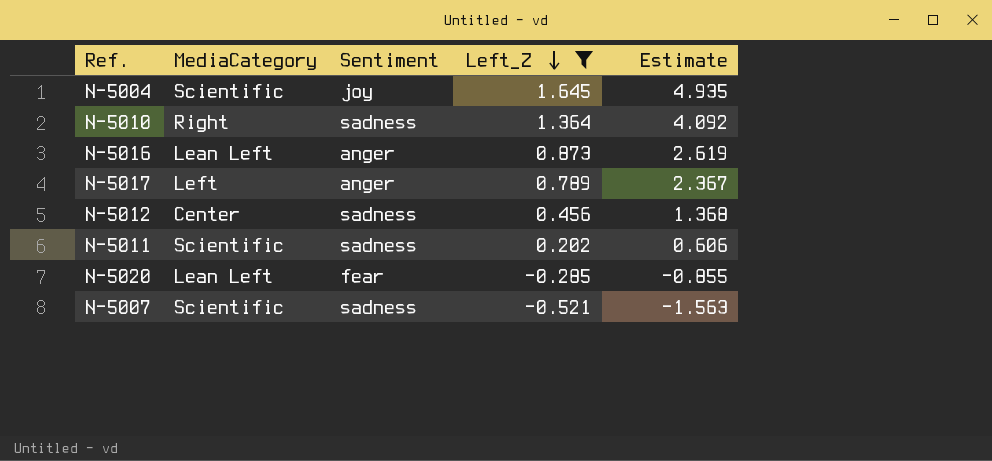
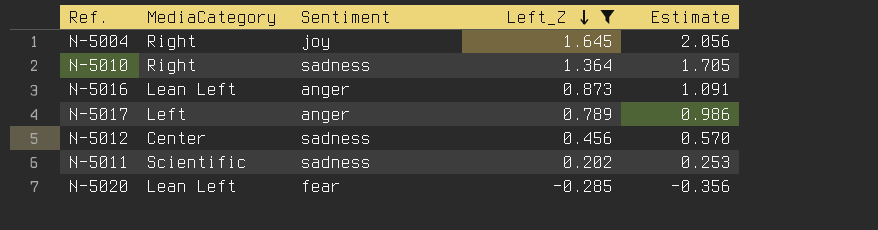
column Estimate | formula: [Left_Z] * 3 -> [Left_Z] * 1.25
row N-5007: Scientific | sadness | -0.521 | -1.563 -> none
N-5004 | MediaCategory: Scientific -> Right

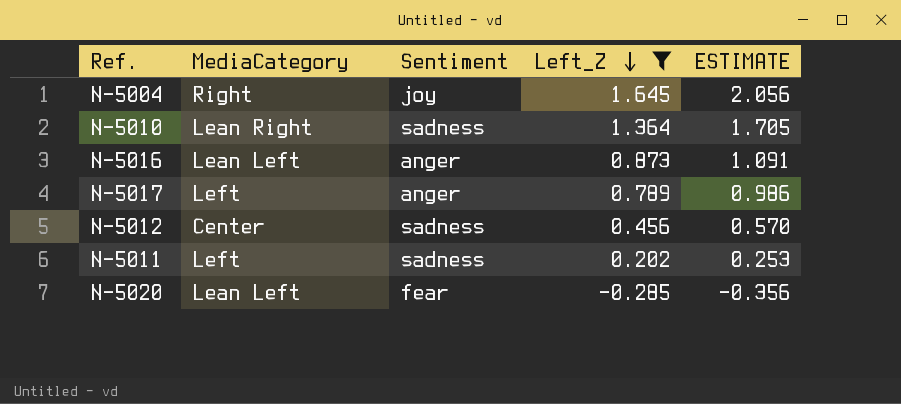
column name: Estimate -> ESTIMATE
N-5010 | MediaCategory: Right -> Lean Right
N-5011 | MediaCategory: Scientific -> Left

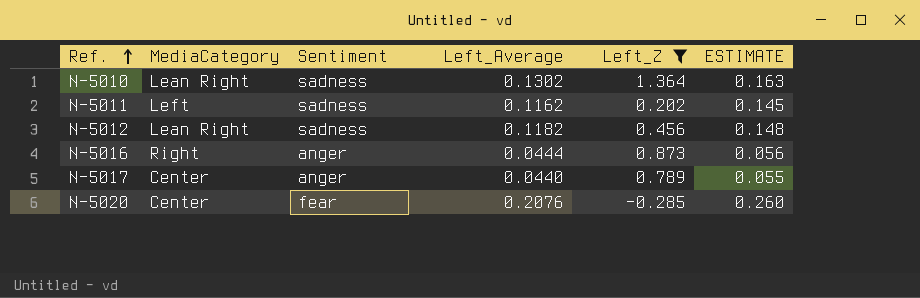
row order: Left_Z descending -> Ref. ascending
column Left_Average | position: none -> 4
column ESTIMATE | formula: [Left_Z] * 1.25 -> [Left_Average] * 1.25
row N-5004: Right | joy | 1.645 | 2.056 -> none
N-5012 | MediaCategory: Center -> Lean Right
N-5016 | MediaCategory: Lean Left -> Right
N-5017 | MediaCategory: Left -> Center
N-5020 | MediaCategory: Lean Left -> Center

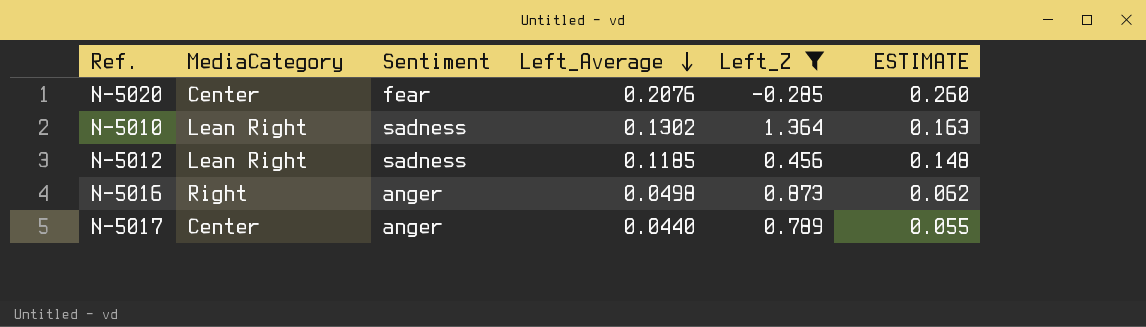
row order: Ref. ascending -> Left_Average descending
row N-5011: Left | sadness | 0.1162 | 0.202 | 0.145 -> none
N-5012 | Left_Average: 0.1182 -> 0.1185
N-5016 | Left_Average: 0.0444 -> 0.0498
N-5016 | ESTIMATE: 0.056 -> 0.062

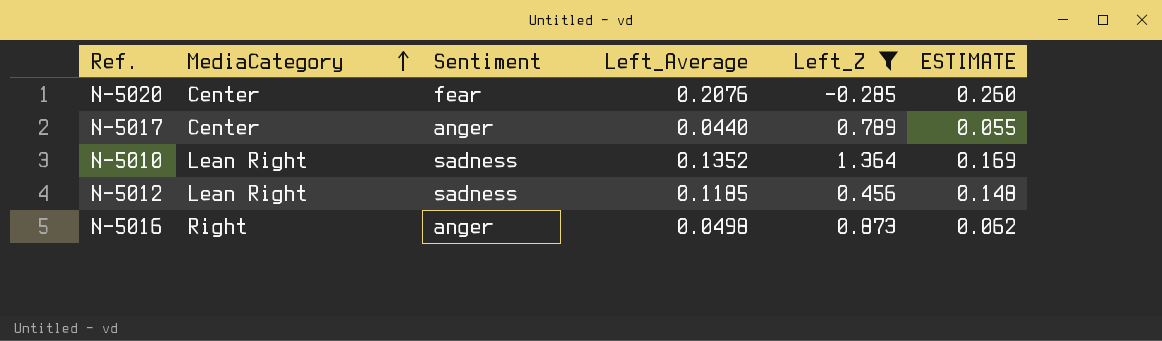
row order: Left_Average descending -> MediaCategory ascending
N-5010 | Left_Average: 0.1302 -> 0.1352
N-5010 | ESTIMATE: 0.163 -> 0.169

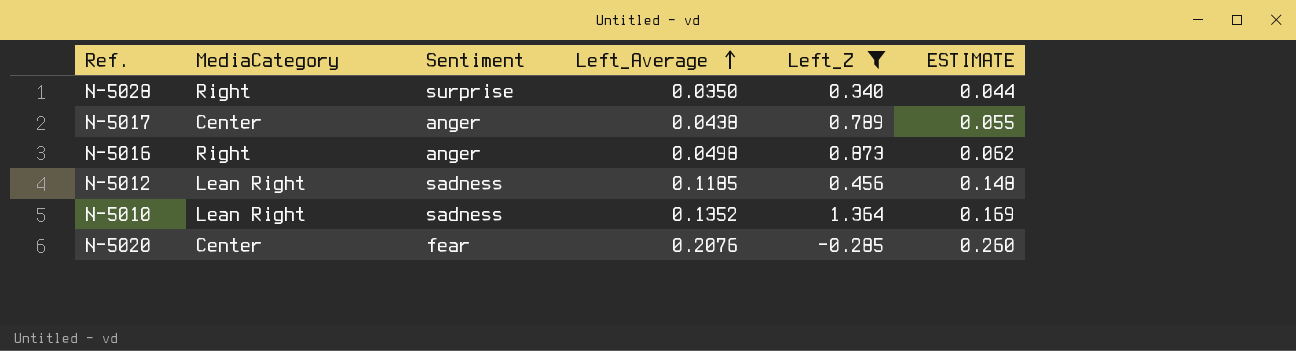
row order: MediaCategory ascending -> Left_Average ascending
row N-5028: none -> Right | surprise | 0.0350 | 0.340 | 0.044
N-5017 | Left_Average: 0.0440 -> 0.0438

